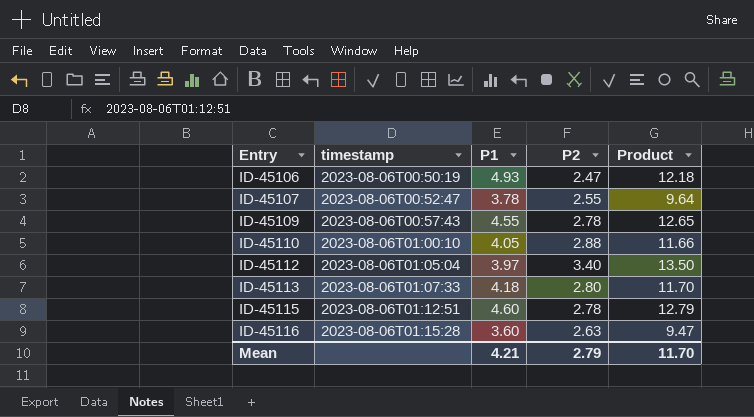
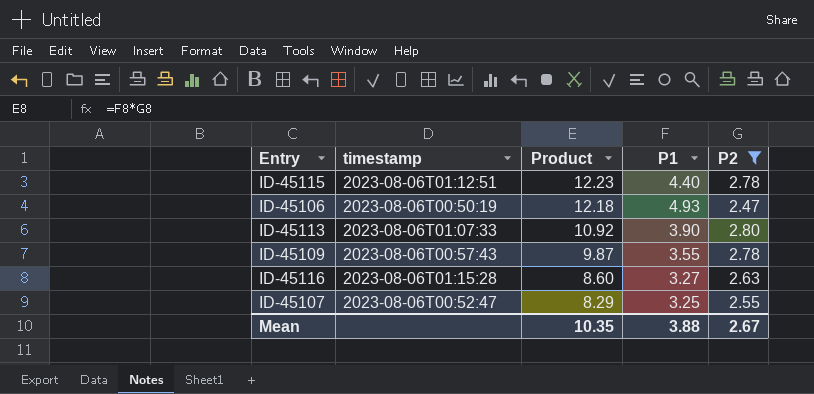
filter: none -> P2 <= 2.80
row order: Entry ascending -> Product descending
column Product | position: 5 -> 3
ID-45115 | Product: 12.79 -> 12.23
ID-45115 | P1: 4.60 -> 4.40
ID-45113 | Product: 11.70 -> 10.92
ID-45113 | P1: 4.18 -> 3.90
ID-45109 | Product: 12.65 -> 9.87
ID-45109 | P1: 4.55 -> 3.55
ID-45116 | Product: 9.47 -> 8.60
ID-45116 | P1: 3.60 -> 3.27
ID-45107 | Product: 9.64 -> 8.29
ID-45107 | P1: 3.78 -> 3.25
Mean | Product: 11.70 -> 10.35
Mean | P1: 4.21 -> 3.88
Mean | P2: 2.79 -> 2.67

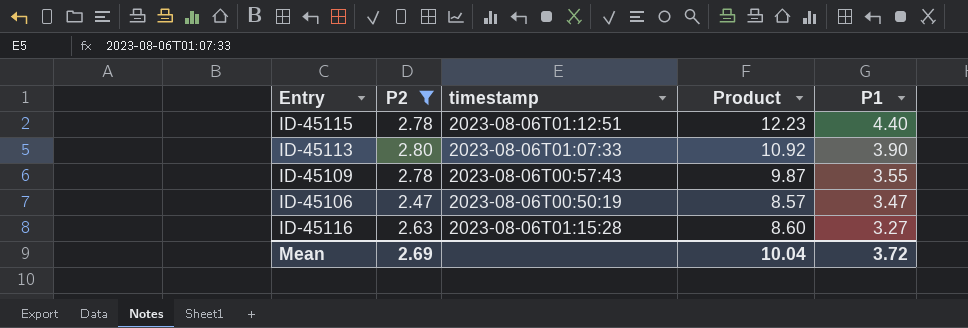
row order: Product descending -> P1 descending
column P2 | position: 5 -> 2
row ID-45107: 2023-08-06T00:52:47 | 8.29 | 3.25 | 2.55 -> none
ID-45106 | Product: 12.18 -> 8.57
ID-45106 | P1: 4.93 -> 3.47
Mean | P2: 2.67 -> 2.69
Mean | Product: 10.35 -> 10.04
Mean | P1: 3.88 -> 3.72

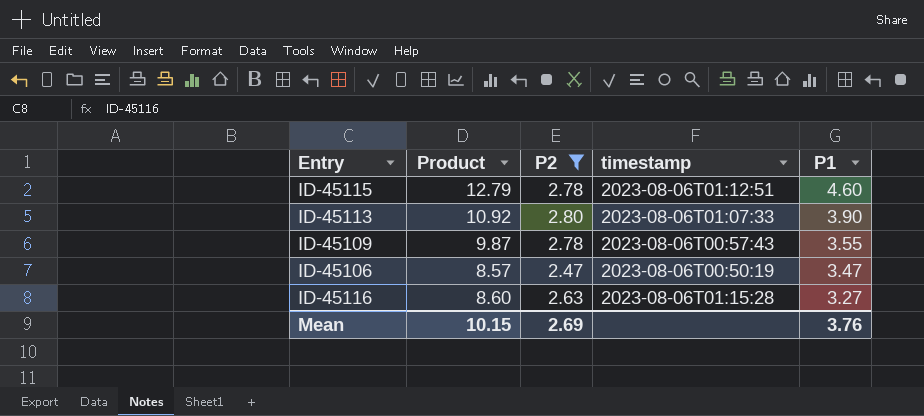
column Product | position: 4 -> 2
ID-45115 | Product: 12.23 -> 12.79
ID-45115 | P1: 4.40 -> 4.60
Mean | Product: 10.04 -> 10.15
Mean | P1: 3.72 -> 3.76

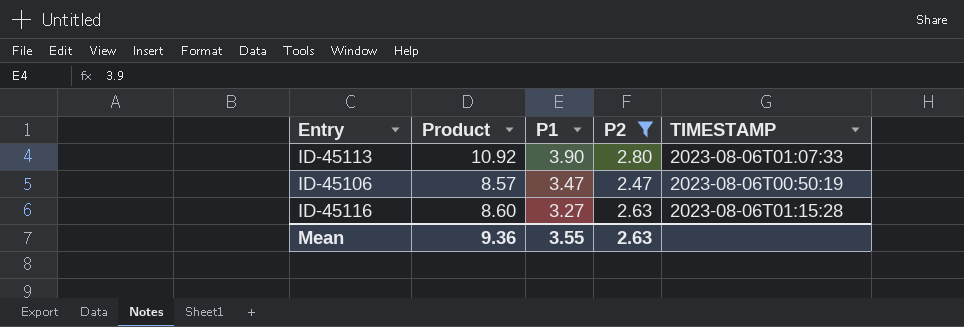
column P1 | position: 5 -> 3
column name: timestamp -> TIMESTAMP
row ID-45115: 12.79 | 2.78 | 2023-08-06T01:12:51 | 4.60 -> none
row ID-45109: 9.87 | 2.78 | 2023-08-06T00:57:43 | 3.55 -> none
Mean | Product: 10.15 -> 9.36
Mean | P1: 3.76 -> 3.55
Mean | P2: 2.69 -> 2.63

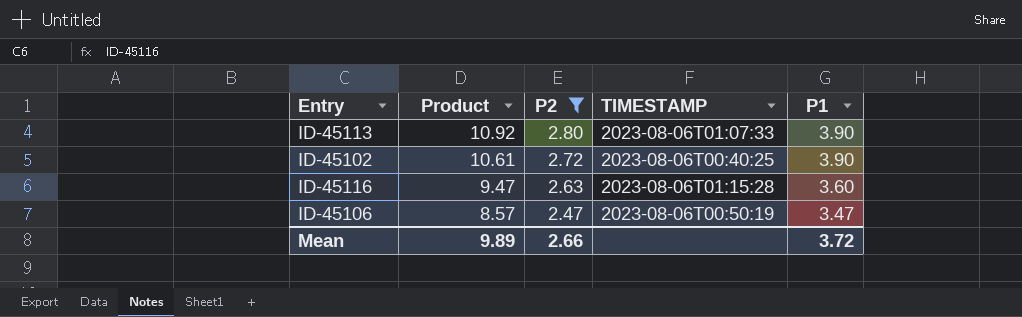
row order: P1 descending -> Product descending
column P1 | position: 3 -> 5
row ID-45102: none -> 10.61 | 2.72 | 2023-08-06T00:40:25 | 3.90
ID-45116 | Product: 8.60 -> 9.47
ID-45116 | P1: 3.27 -> 3.60
Mean | Product: 9.36 -> 9.89
Mean | P2: 2.63 -> 2.66
Mean | P1: 3.55 -> 3.72

